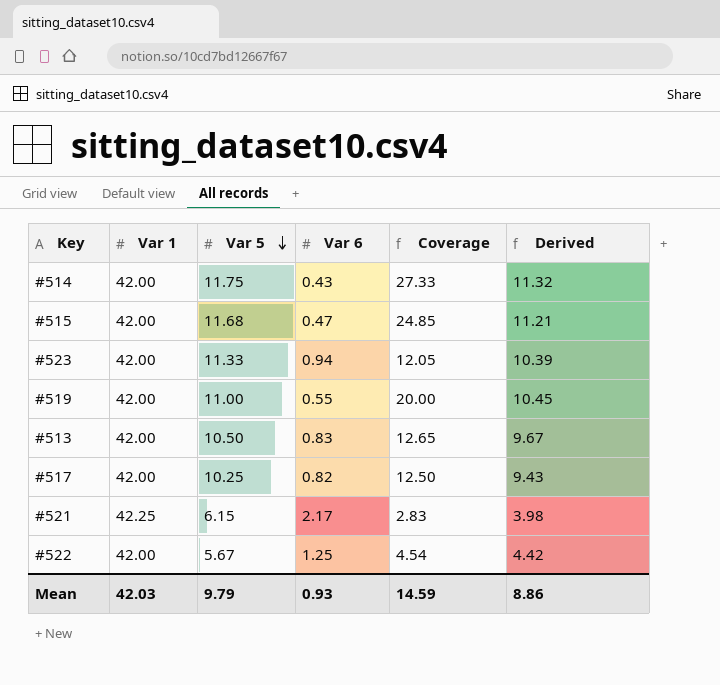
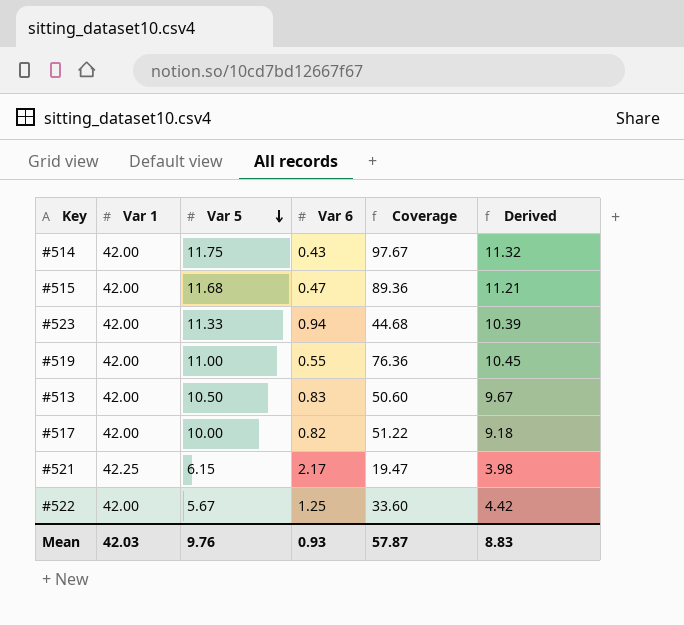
column Coverage | formula: [Var 5] / [Var 6] -> [Var 1] / [Var 6]
#517 | Var 5: 10.25 -> 10.00
#517 | Derived: 9.43 -> 9.18
Mean | Var 5: 9.79 -> 9.76
Mean | Coverage: 14.59 -> 57.87
Mean | Derived: 8.86 -> 8.83

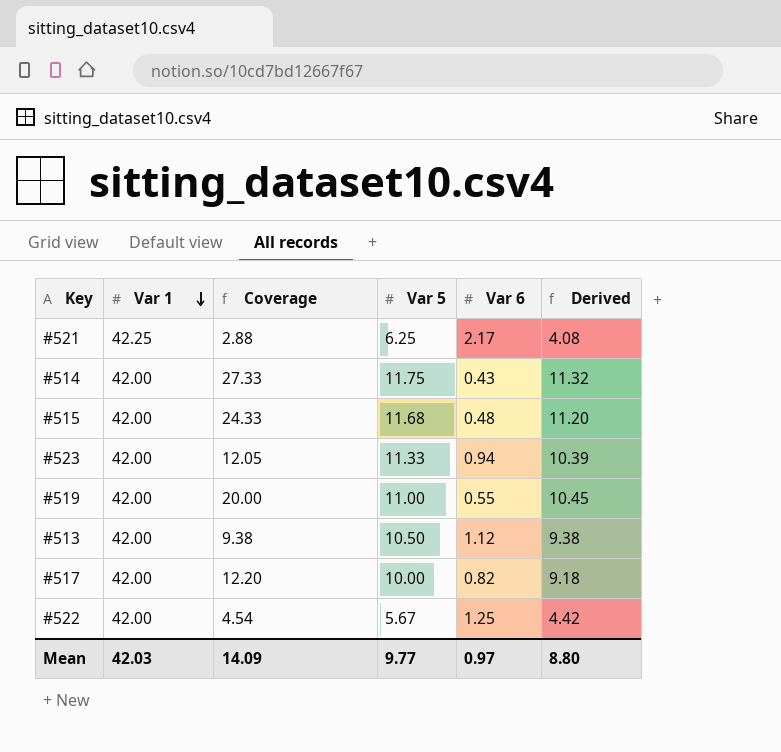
row order: Var 5 descending -> Var 1 descending
column Coverage | formula: [Var 1] / [Var 6] -> [Var 5] / [Var 6]
column Coverage | position: 5 -> 3
#521 | Var 5: 6.15 -> 6.25
#521 | Derived: 3.98 -> 4.08
#515 | Var 6: 0.47 -> 0.48
#515 | Derived: 11.21 -> 11.20
#513 | Var 6: 0.83 -> 1.12
#513 | Derived: 9.67 -> 9.38
Mean | Coverage: 57.87 -> 14.09
Mean | Var 5: 9.76 -> 9.77
Mean | Var 6: 0.93 -> 0.97
Mean | Derived: 8.83 -> 8.80

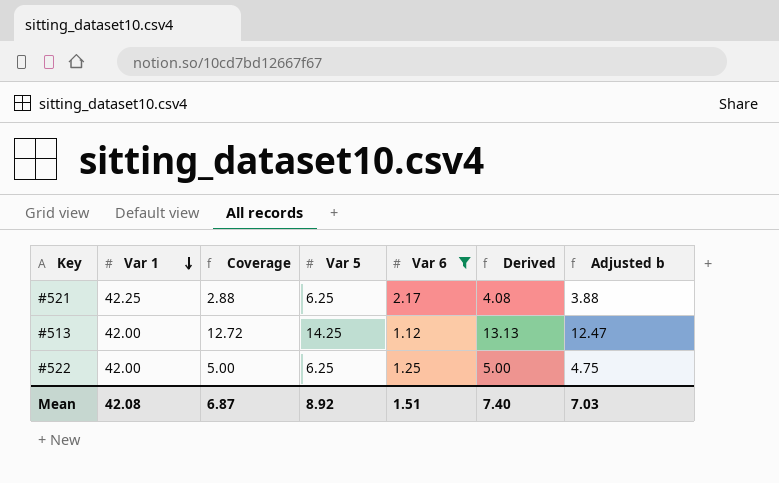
filter: none -> Var 6 >= 1.12
column Adjusted b | formula: none -> [Derived] * 0.95
#513 | Coverage: 9.38 -> 12.72
#513 | Var 5: 10.50 -> 14.25
#513 | Derived: 9.38 -> 13.13
#522 | Coverage: 4.54 -> 5.00
#522 | Var 5: 5.67 -> 6.25
#522 | Derived: 4.42 -> 5.00
Mean | Var 1: 42.03 -> 42.08
Mean | Coverage: 14.09 -> 6.87
Mean | Var 5: 9.77 -> 8.92
Mean | Var 6: 0.97 -> 1.51
Mean | Derived: 8.80 -> 7.40

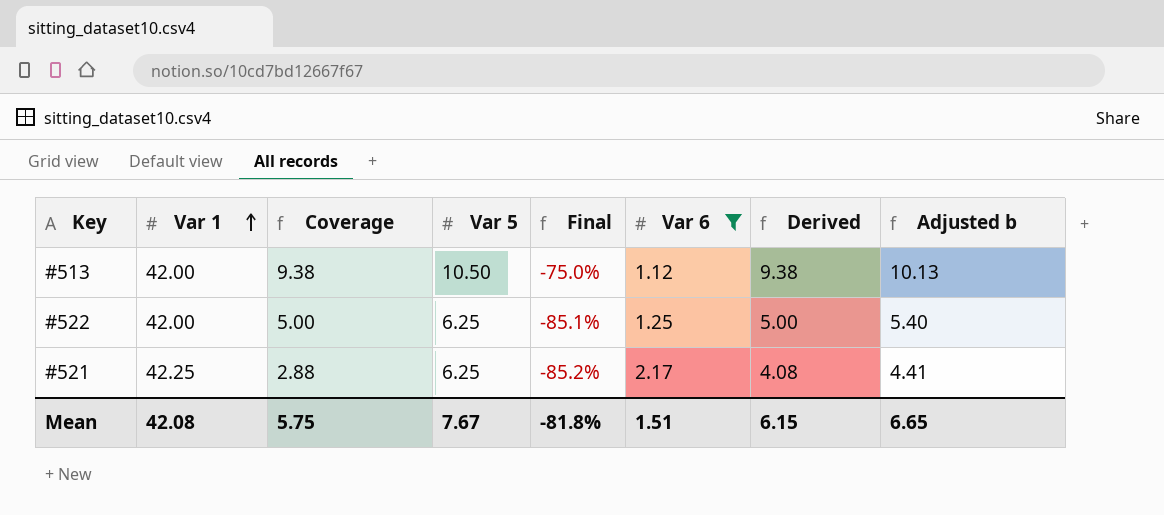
row order: Var 1 descending -> Var 1 ascending
column Final | formula: none -> ([Var 5] - [Var 1]) / [Var 1]
column Adjusted b | formula: [Derived] * 0.95 -> [Derived] * 1.08
#513 | Coverage: 12.72 -> 9.38
#513 | Var 5: 14.25 -> 10.50
#513 | Derived: 13.13 -> 9.38
Mean | Coverage: 6.87 -> 5.75
Mean | Var 5: 8.92 -> 7.67
Mean | Derived: 7.40 -> 6.15
Mean | Adjusted b: 7.03 -> 6.65

